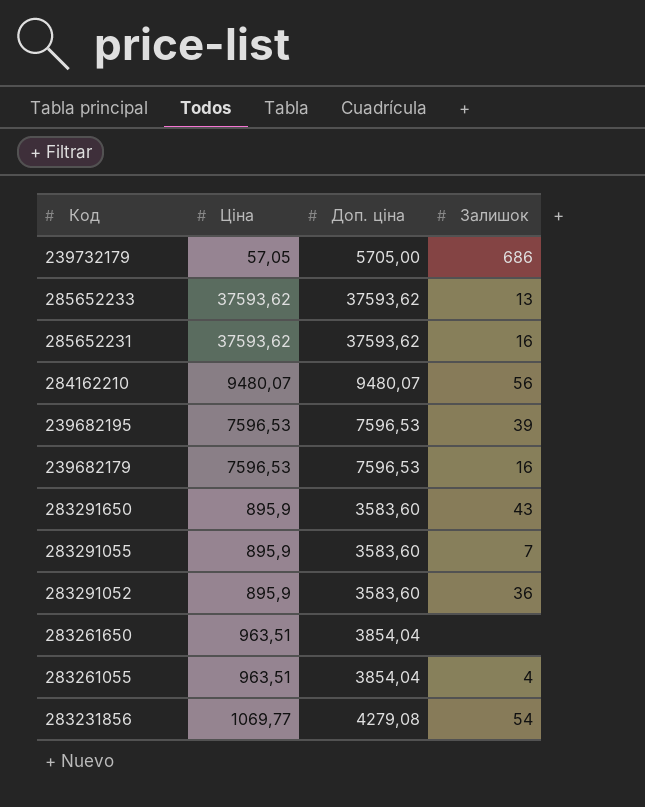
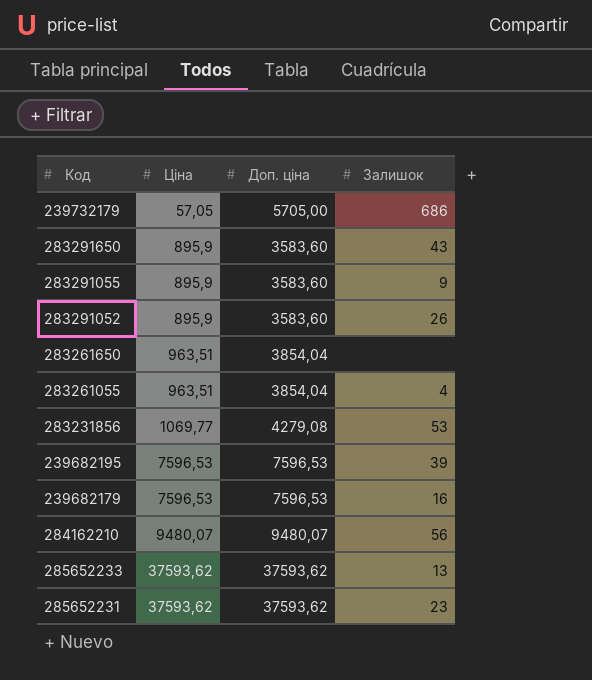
row order: none -> Ціна ascending
283291055 | Залишок: 7 -> 9
283291052 | Залишок: 36 -> 26
283231856 | Залишок: 54 -> 53
285652231 | Залишок: 16 -> 23

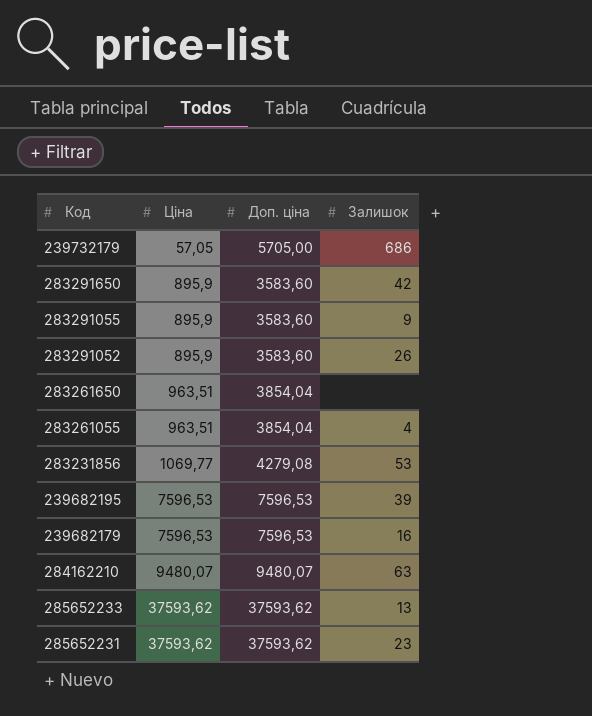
283291650 | Залишок: 43 -> 42
284162210 | Залишок: 56 -> 63

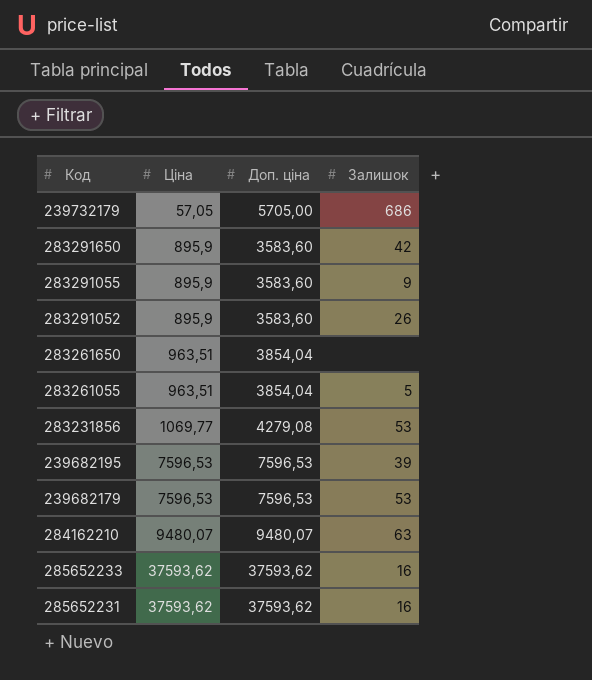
283261055 | Залишок: 4 -> 5
239682179 | Залишок: 16 -> 53
285652233 | Залишок: 13 -> 16
285652231 | Залишок: 23 -> 16

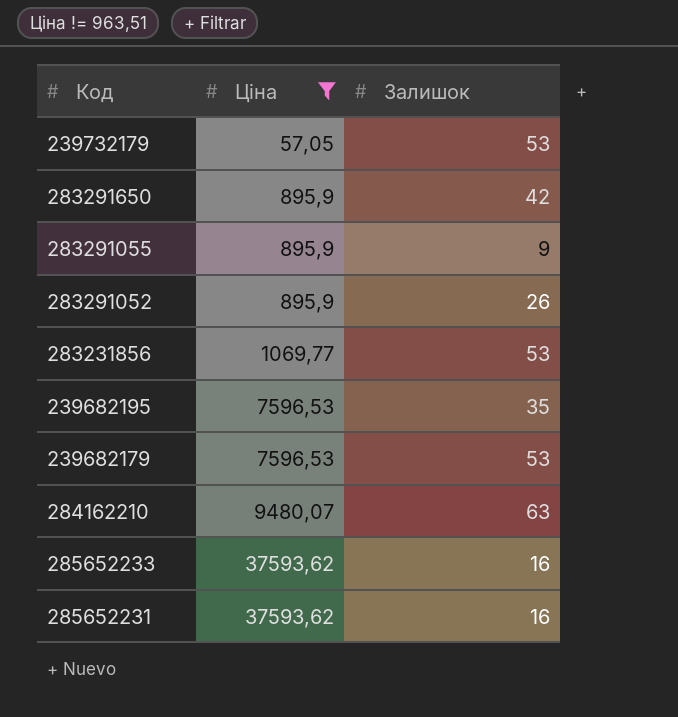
filter: none -> Ціна != 963,51
column Доп. ціна | position: 3 -> none
239732179 | Залишок: 686 -> 53
239682195 | Залишок: 39 -> 35

